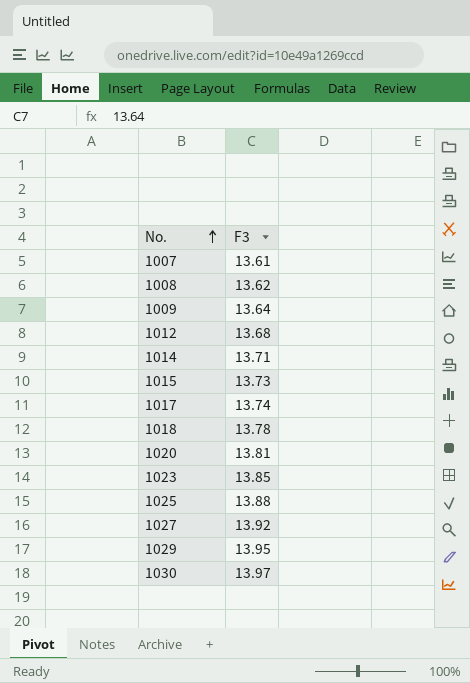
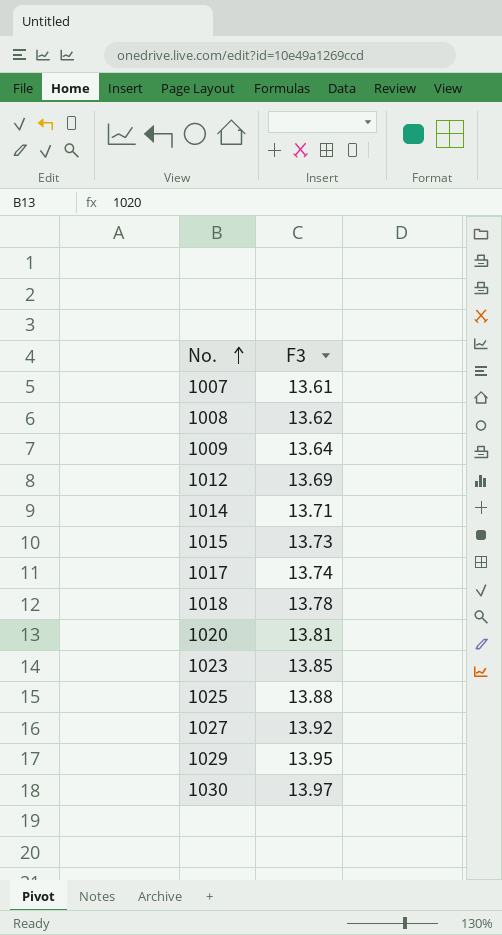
1012 | F3: 13.68 -> 13.69

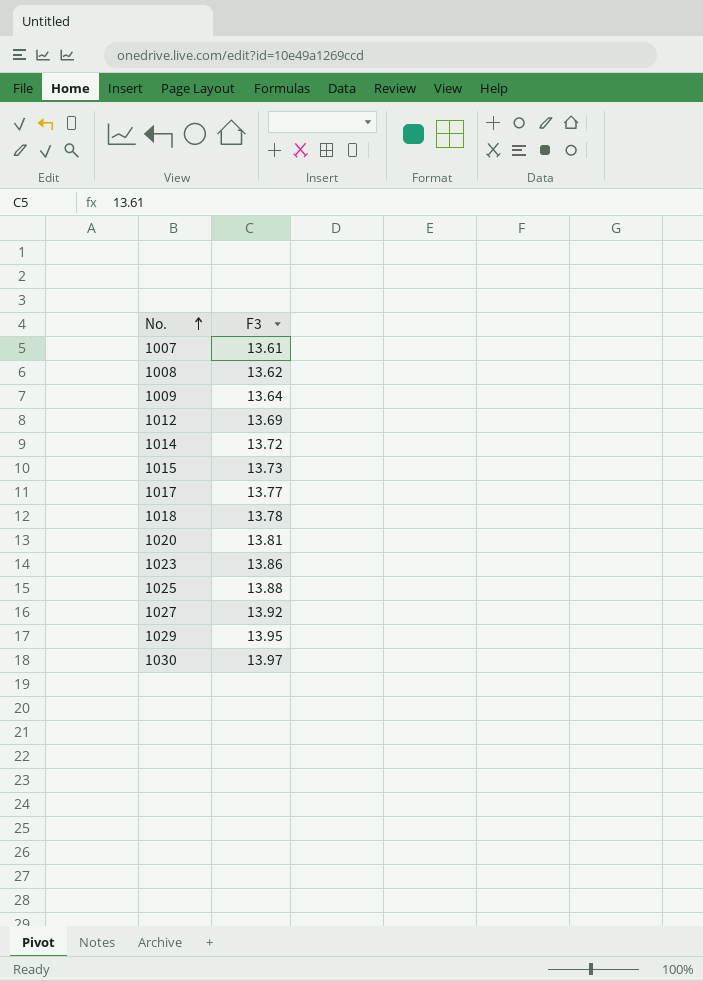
1014 | F3: 13.71 -> 13.72
1017 | F3: 13.74 -> 13.77
1023 | F3: 13.85 -> 13.86

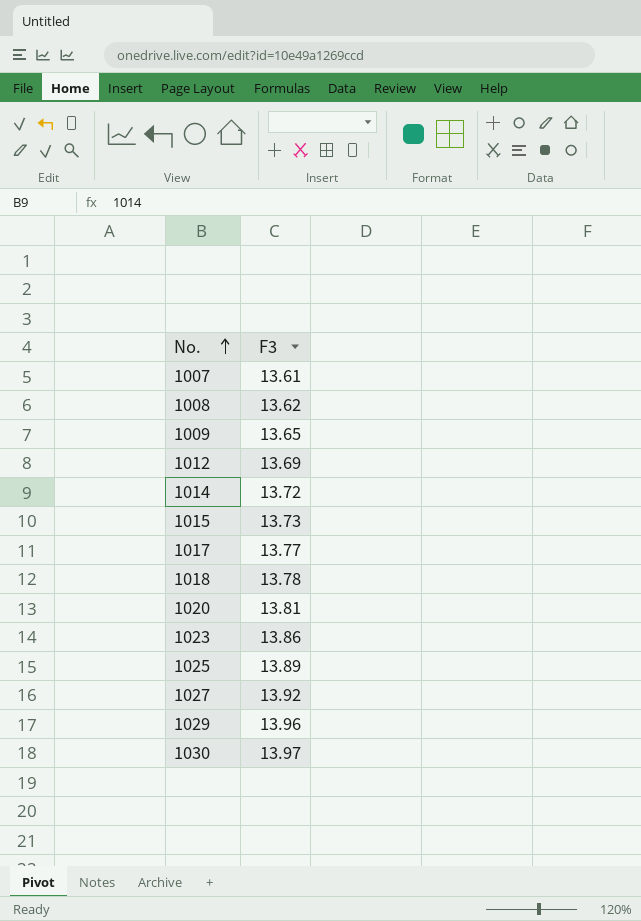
1009 | F3: 13.64 -> 13.65
1025 | F3: 13.88 -> 13.89
1029 | F3: 13.95 -> 13.96

